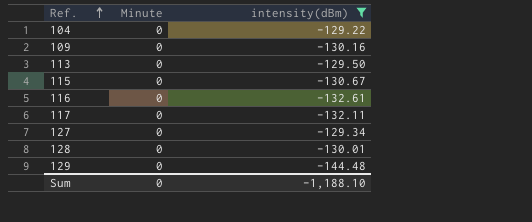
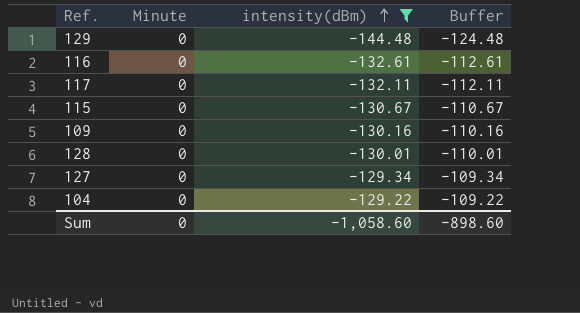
row order: Ref. ascending -> intensity(dBm) ascending
column Buffer | formula: none -> [intensity(dBm)] + 20
row 113: 0 | -129.50 -> none
Sum | intensity(dBm): -1,188.10 -> -1,058.60

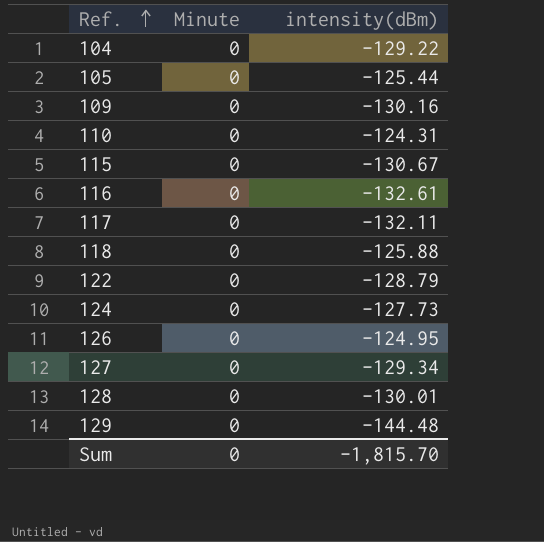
filter: intensity(dBm) <= -129.22 -> none
row order: intensity(dBm) ascending -> Ref. ascending
column Buffer | formula: [intensity(dBm)] + 20 -> none
Sum | intensity(dBm): -1,058.60 -> -1,815.70

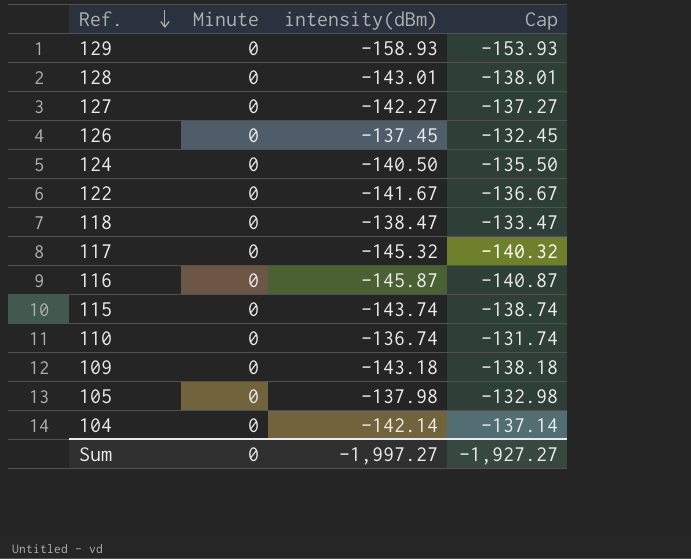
row order: Ref. ascending -> Ref. descending
column Cap | formula: none -> [intensity(dBm)] + 5
129 | intensity(dBm): -144.48 -> -158.93
128 | intensity(dBm): -130.01 -> -143.01
127 | intensity(dBm): -129.34 -> -142.27
126 | intensity(dBm): -124.95 -> -137.45
124 | intensity(dBm): -127.73 -> -140.50
122 | intensity(dBm): -128.79 -> -141.67
118 | intensity(dBm): -125.88 -> -138.47
117 | intensity(dBm): -132.11 -> -145.32
116 | intensity(dBm): -132.61 -> -145.87
115 | intensity(dBm): -130.67 -> -143.74
110 | intensity(dBm): -124.31 -> -136.74
109 | intensity(dBm): -130.16 -> -143.18
105 | intensity(dBm): -125.44 -> -137.98
104 | intensity(dBm): -129.22 -> -142.14
Sum | intensity(dBm): -1,815.70 -> -1,997.27

